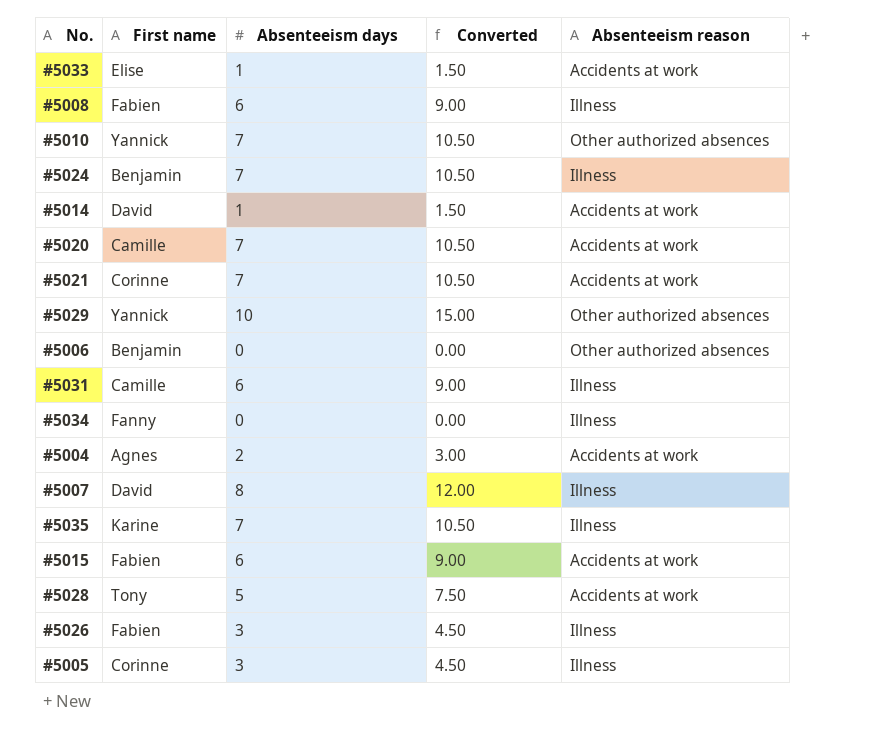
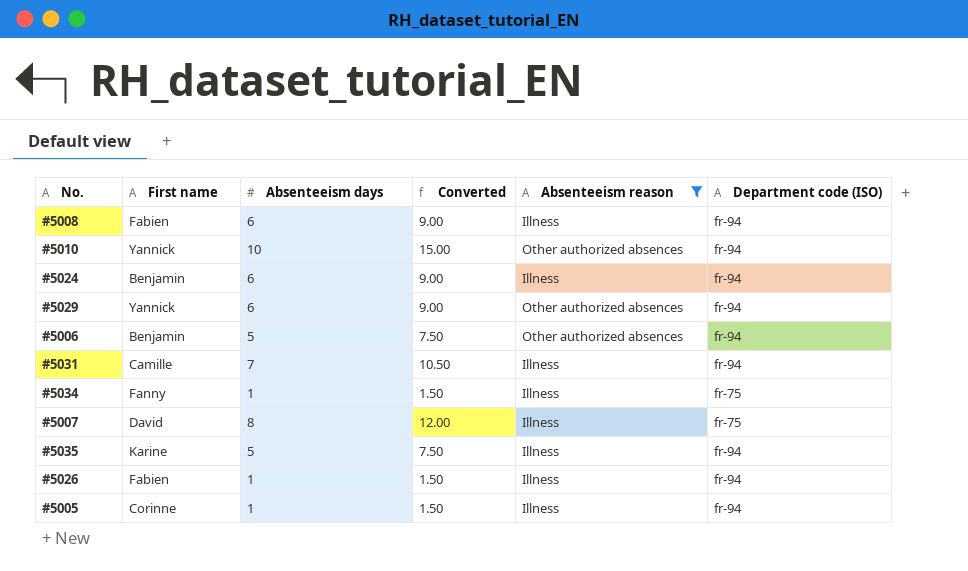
filter: none -> Absenteeism reason != Accidents at work
column Department code (ISO) | position: none -> 6
#5010 | Absenteeism days: 7 -> 10
#5010 | Converted: 10.50 -> 15.00
#5024 | Absenteeism days: 7 -> 6
#5024 | Converted: 10.50 -> 9.00
#5029 | Absenteeism days: 10 -> 6
#5029 | Converted: 15.00 -> 9.00
#5006 | Absenteeism days: 0 -> 5
#5006 | Converted: 0.00 -> 7.50
#5031 | Absenteeism days: 6 -> 7
#5031 | Converted: 9.00 -> 10.50
#5034 | Absenteeism days: 0 -> 1
#5034 | Converted: 0.00 -> 1.50
#5035 | Absenteeism days: 7 -> 5
#5035 | Converted: 10.50 -> 7.50
#5026 | Absenteeism days: 3 -> 1
#5026 | Converted: 4.50 -> 1.50
#5005 | Absenteeism days: 3 -> 1
#5005 | Converted: 4.50 -> 1.50

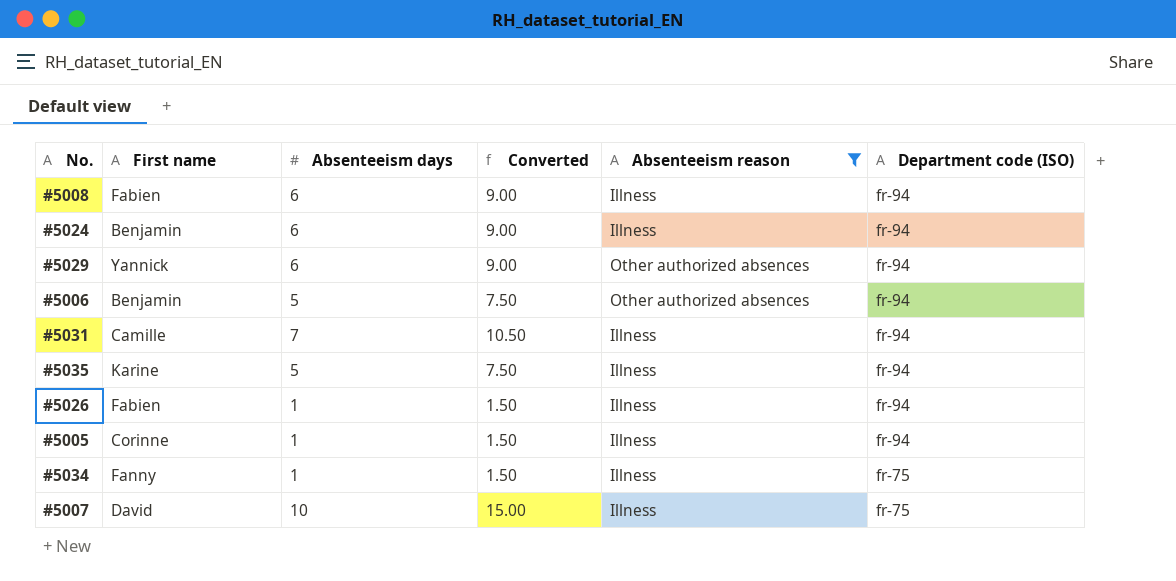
row order: none -> Department code (ISO) descending
row #5010: Yannick | 10 | 15.00 | Other authorized absences | fr-94 -> none
#5007 | Absenteeism days: 8 -> 10
#5007 | Converted: 12.00 -> 15.00

